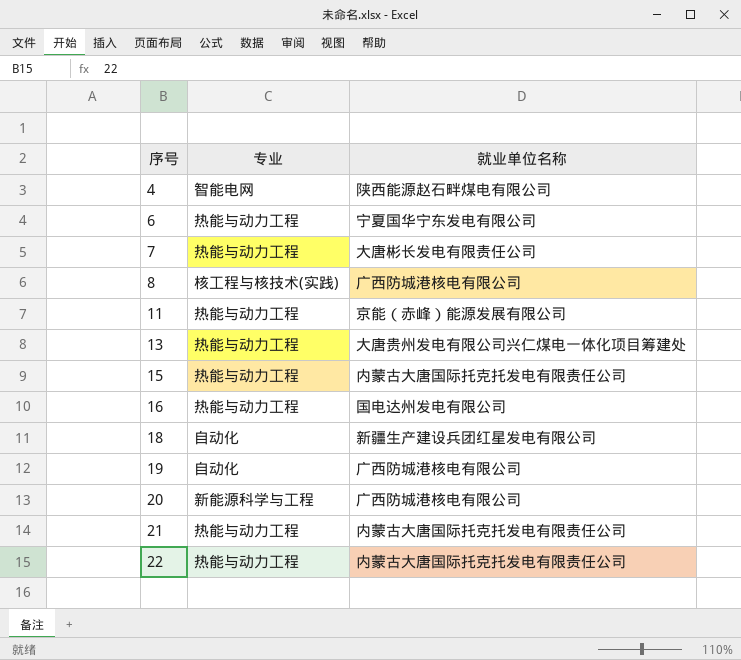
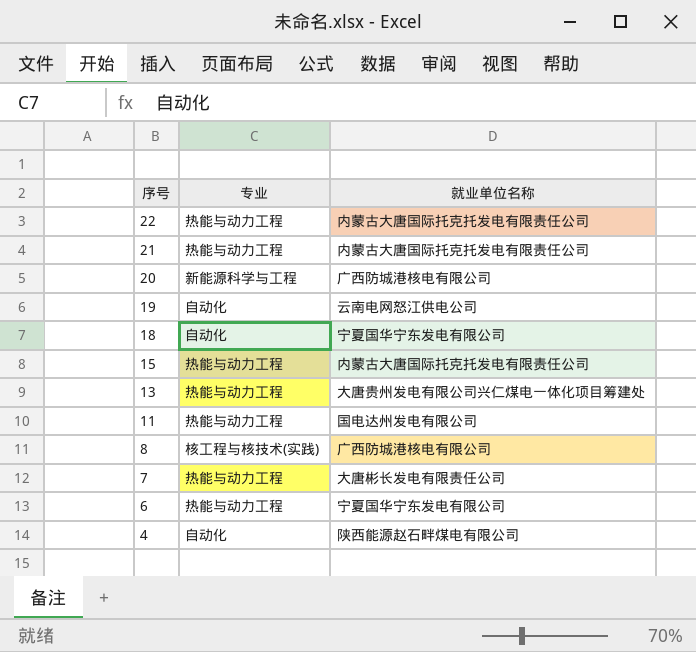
row order: 序号 ascending -> 序号 descending
row 16: 热能与动力工程 | 国电达州发电有限公司 -> none
19 | 就业单位名称: 广西防城港核电有限公司 -> 云南电网怒江供电公司
18 | 就业单位名称: 新疆生产建设兵团红星发电有限公司 -> 宁夏国华宁东发电有限公司
11 | 就业单位名称: 京能（赤峰）能源发展有限公司 -> 国电达州发电有限公司
4 | 专业: 智能电网 -> 自动化

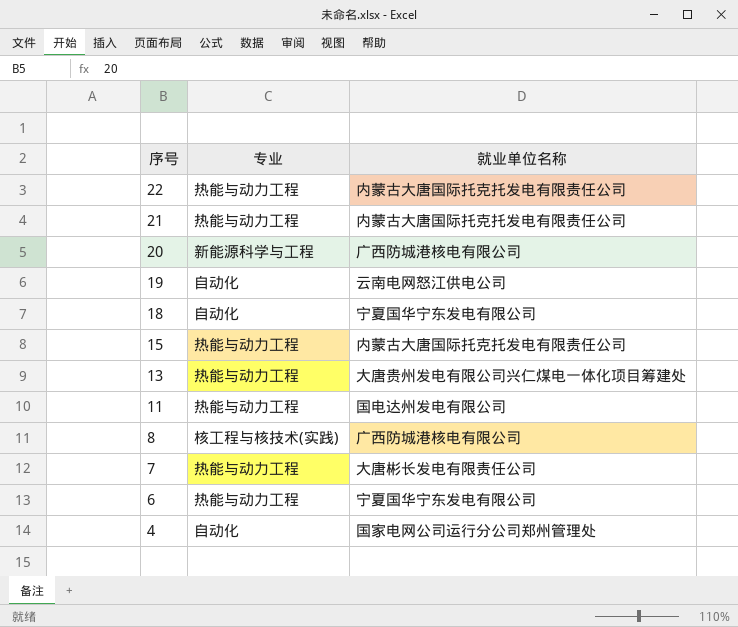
4 | 就业单位名称: 陕西能源赵石畔煤电有限公司 -> 国家电网公司运行分公司郑州管理处

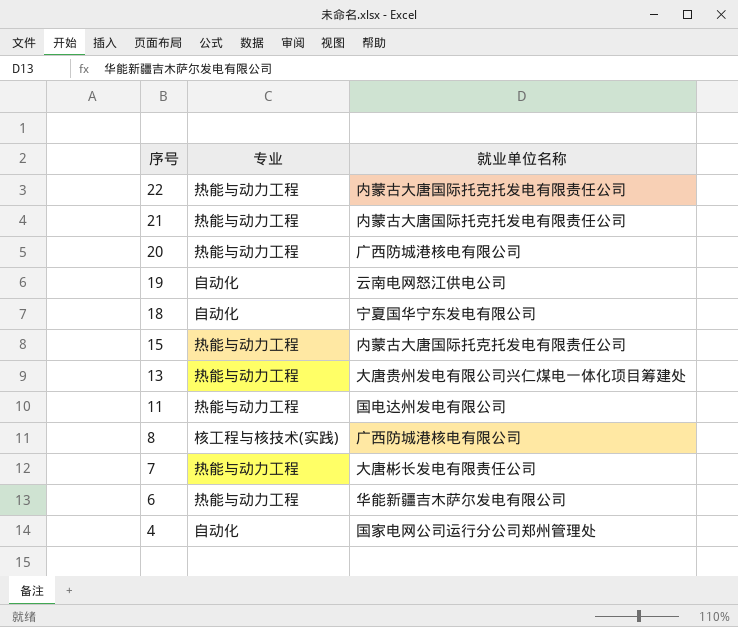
20 | 专业: 新能源科学与工程 -> 热能与动力工程
6 | 就业单位名称: 宁夏国华宁东发电有限公司 -> 华能新疆吉木萨尔发电有限公司

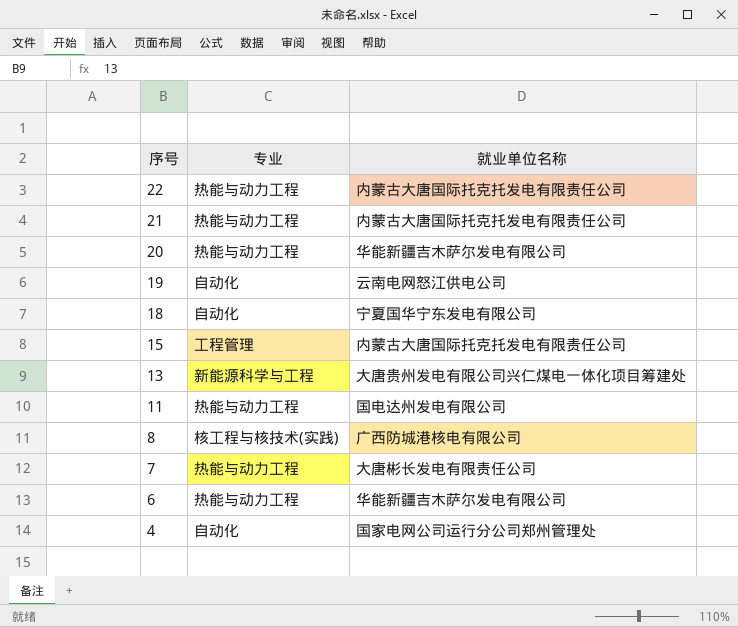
20 | 就业单位名称: 广西防城港核电有限公司 -> 华能新疆吉木萨尔发电有限公司
15 | 专业: 热能与动力工程 -> 工程管理
13 | 专业: 热能与动力工程 -> 新能源科学与工程

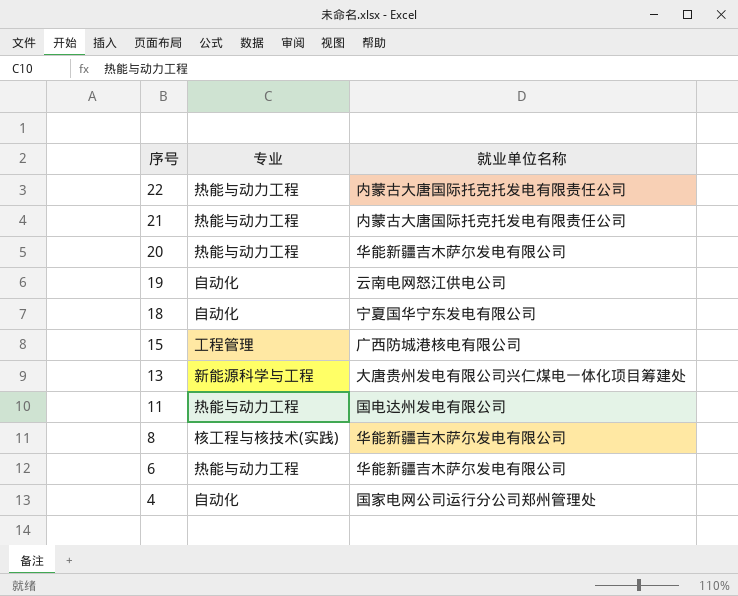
row 7: 热能与动力工程 | 大唐彬长发电有限责任公司 -> none
15 | 就业单位名称: 内蒙古大唐国际托克托发电有限责任公司 -> 广西防城港核电有限公司
8 | 就业单位名称: 广西防城港核电有限公司 -> 华能新疆吉木萨尔发电有限公司

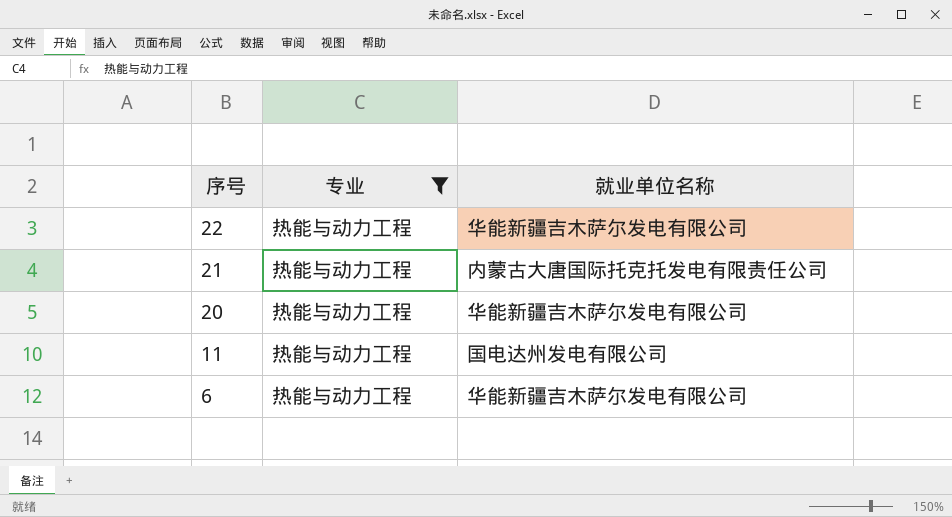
filter: none -> 专业 = 热能与动力工程
22 | 就业单位名称: 内蒙古大唐国际托克托发电有限责任公司 -> 华能新疆吉木萨尔发电有限公司

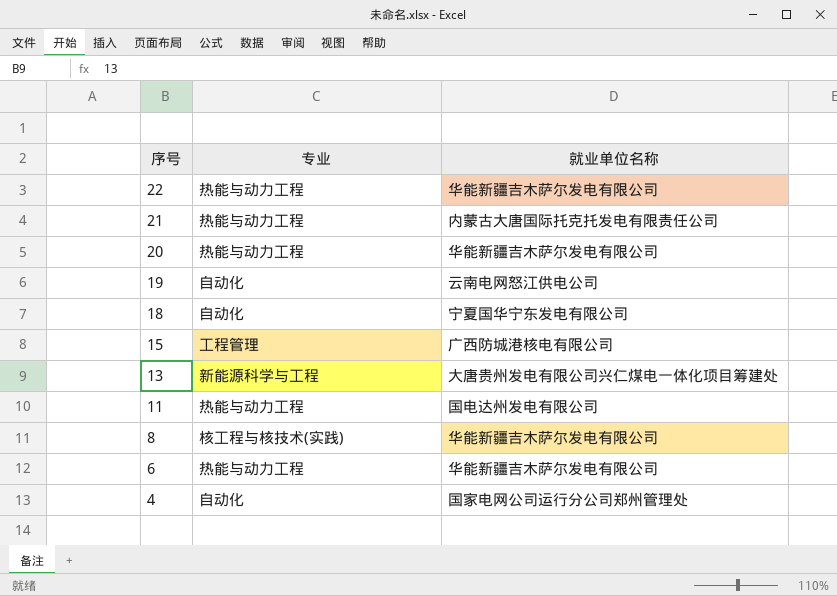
filter: 专业 = 热能与动力工程 -> none

